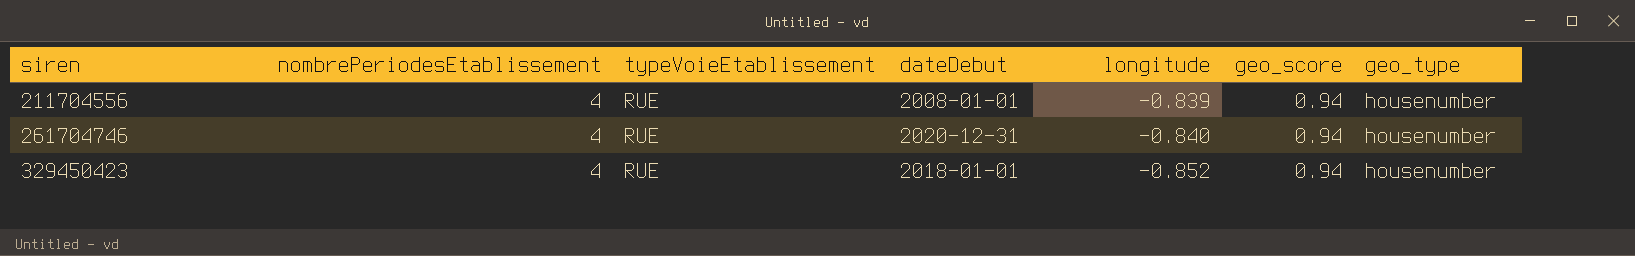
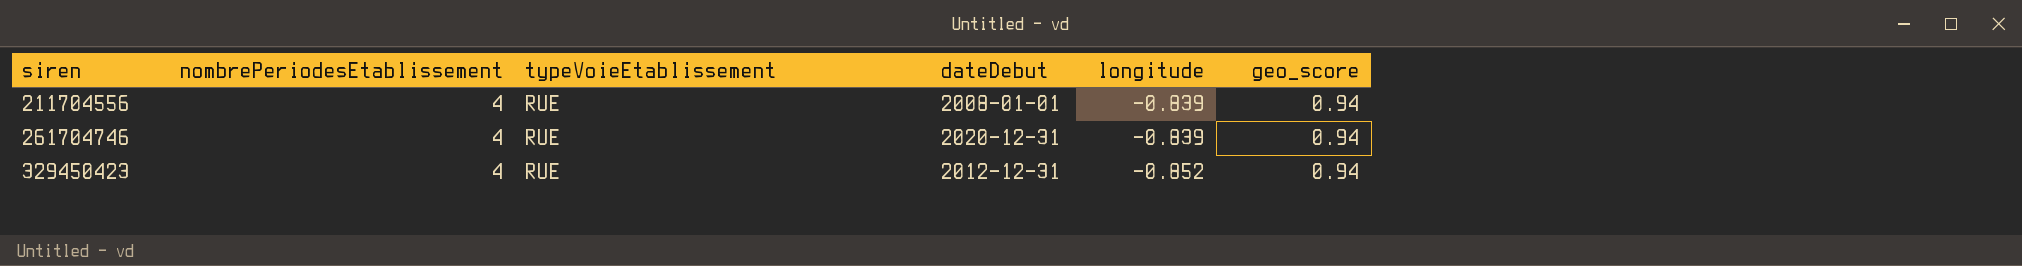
column geo_type | position: 7 -> none
261704746 | longitude: -0.840 -> -0.839
329450423 | dateDebut: 2018-01-01 -> 2012-12-31

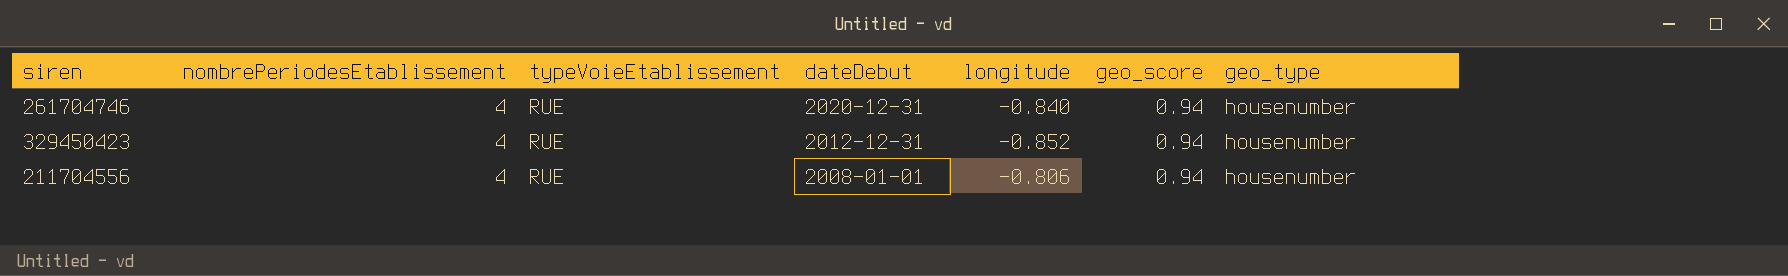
row order: siren ascending -> dateDebut descending
column geo_type | position: none -> 7
261704746 | longitude: -0.839 -> -0.840
211704556 | longitude: -0.839 -> -0.806

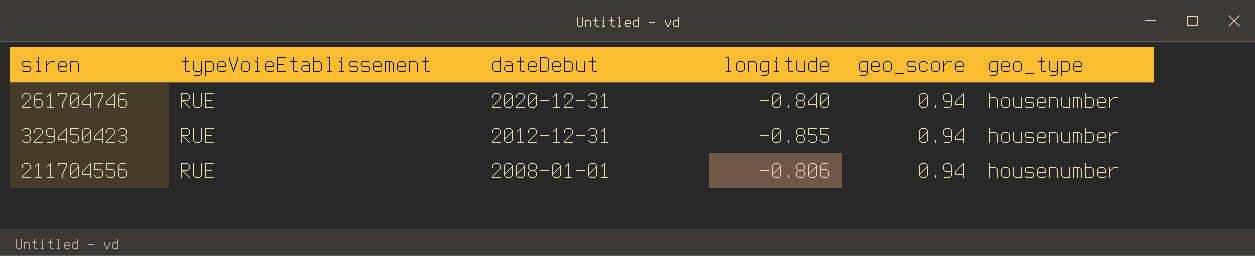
column nombrePeriodesEtablissement | position: 2 -> none
329450423 | longitude: -0.852 -> -0.855

